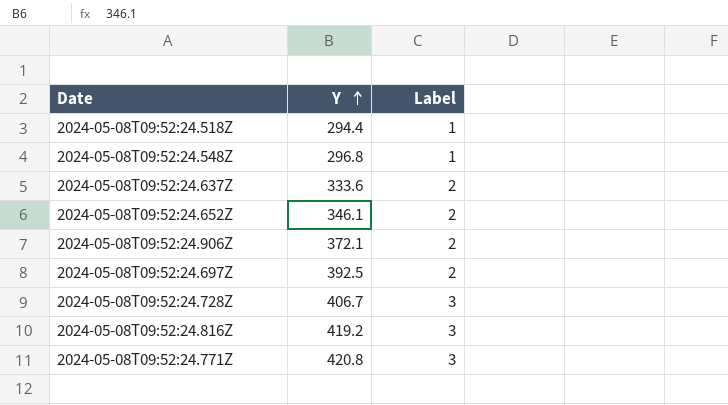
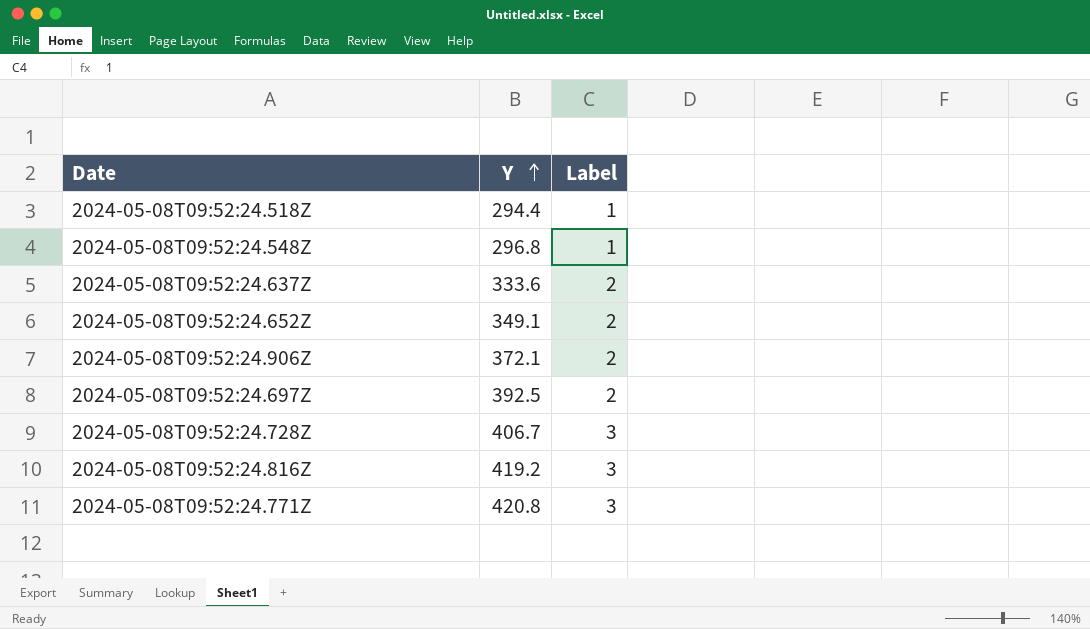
2024-05-08T09:52:24.652Z | Y: 346.1 -> 349.1

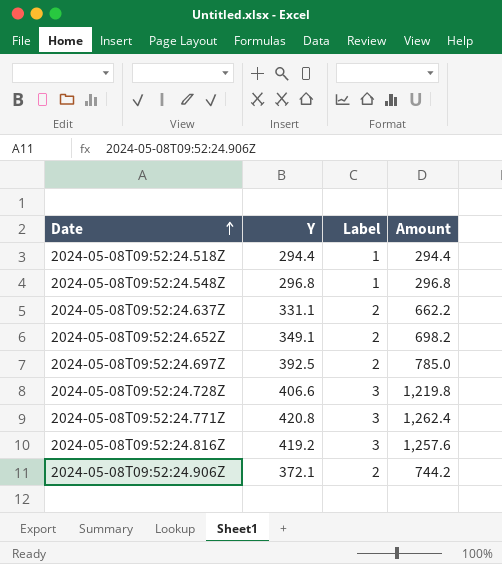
row order: Y ascending -> Date ascending
column Amount | formula: none -> [Y] * [Label]
2024-05-08T09:52:24.637Z | Y: 333.6 -> 331.1
2024-05-08T09:52:24.728Z | Y: 406.7 -> 406.6

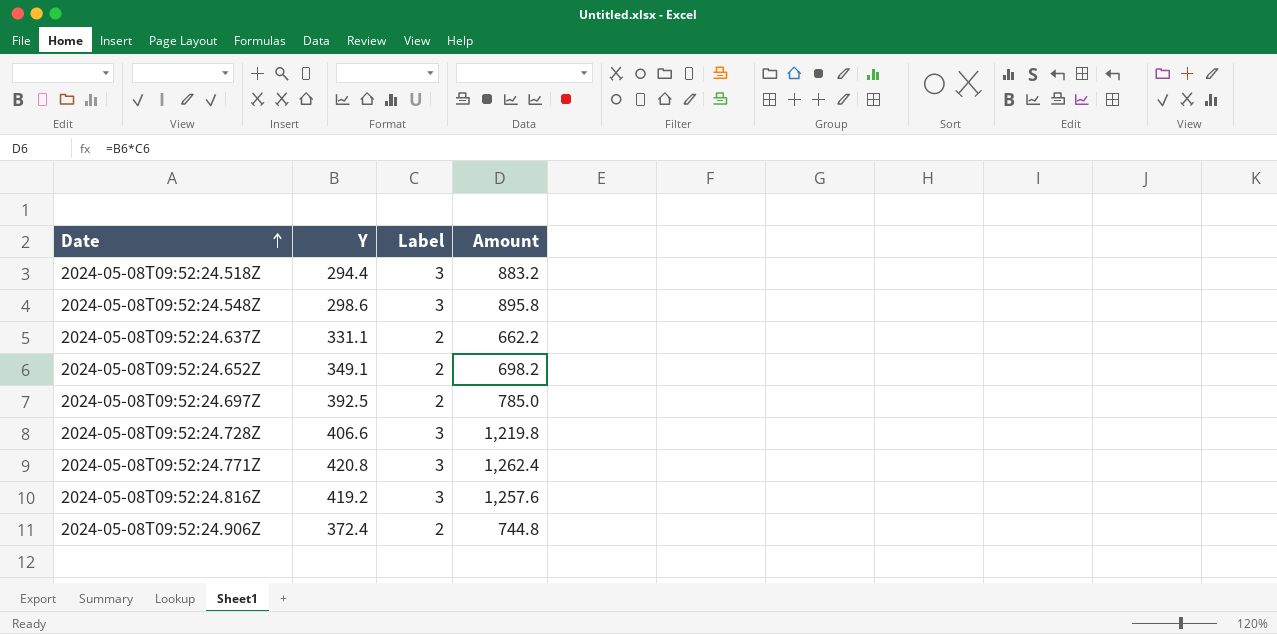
2024-05-08T09:52:24.518Z | Label: 1 -> 3
2024-05-08T09:52:24.518Z | Amount: 294.4 -> 883.2
2024-05-08T09:52:24.548Z | Y: 296.8 -> 298.6
2024-05-08T09:52:24.548Z | Label: 1 -> 3
2024-05-08T09:52:24.548Z | Amount: 296.8 -> 895.8
2024-05-08T09:52:24.906Z | Y: 372.1 -> 372.4
2024-05-08T09:52:24.906Z | Amount: 744.2 -> 744.8

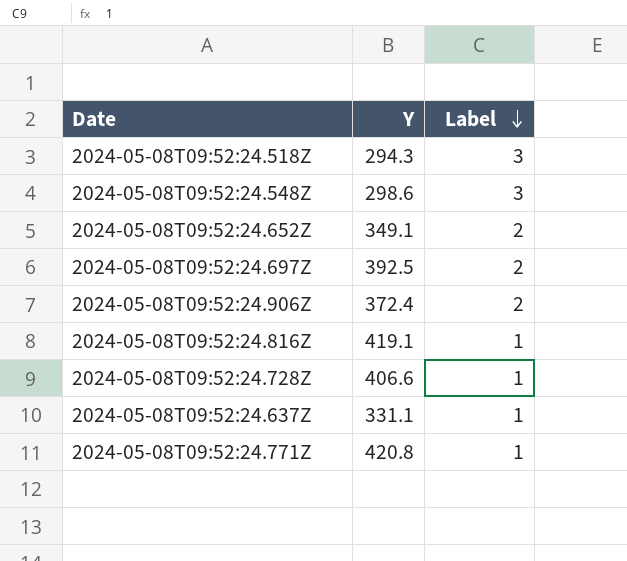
row order: Date ascending -> Label descending
column Amount | formula: [Y] * [Label] -> none
2024-05-08T09:52:24.518Z | Y: 294.4 -> 294.3
2024-05-08T09:52:24.816Z | Y: 419.2 -> 419.1
2024-05-08T09:52:24.816Z | Label: 3 -> 1
2024-05-08T09:52:24.728Z | Label: 3 -> 1
2024-05-08T09:52:24.637Z | Label: 2 -> 1
2024-05-08T09:52:24.771Z | Label: 3 -> 1

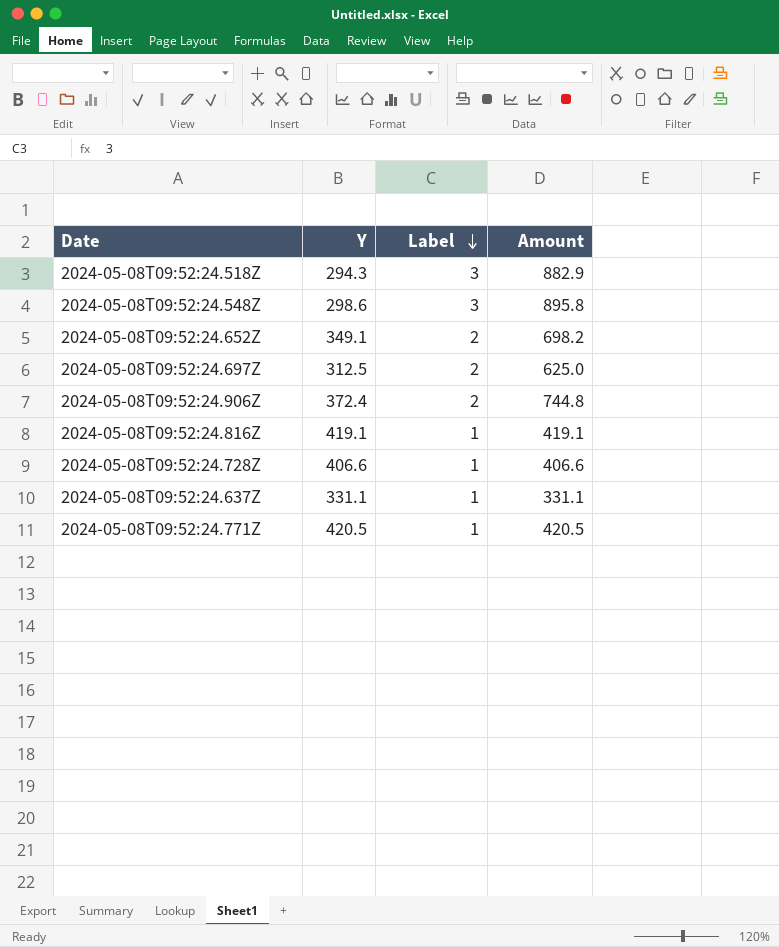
column Amount | formula: none -> [Y] * [Label]
2024-05-08T09:52:24.697Z | Y: 392.5 -> 312.5
2024-05-08T09:52:24.771Z | Y: 420.8 -> 420.5

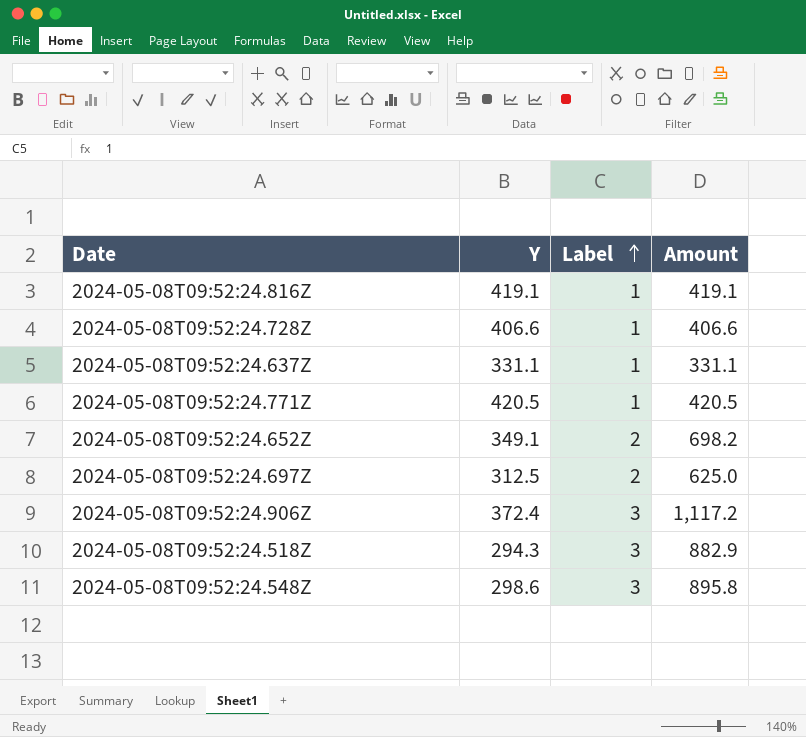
row order: Label descending -> Label ascending
2024-05-08T09:52:24.906Z | Label: 2 -> 3
2024-05-08T09:52:24.906Z | Amount: 744.8 -> 1,117.2

